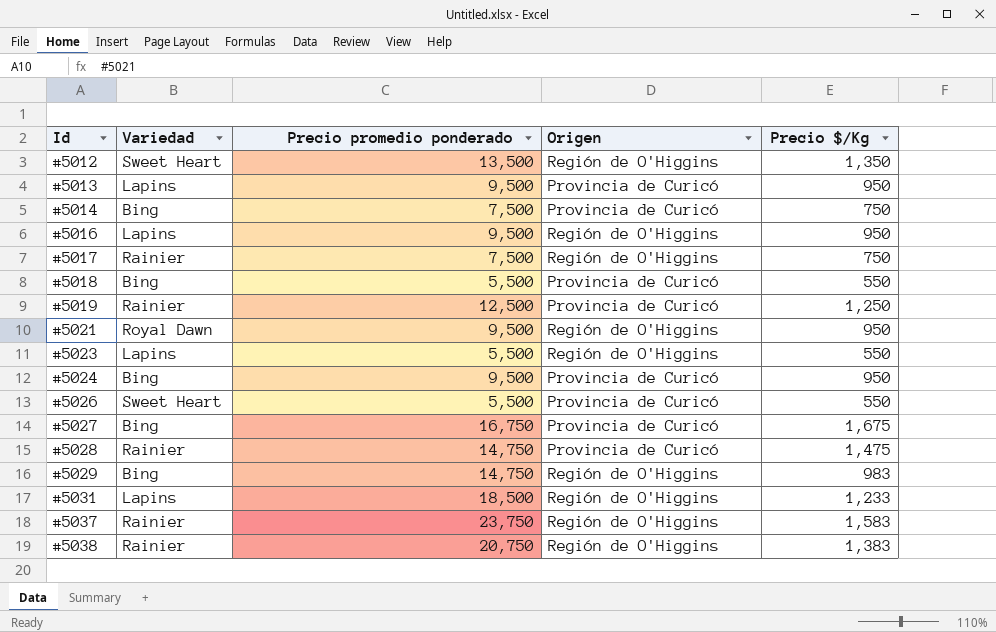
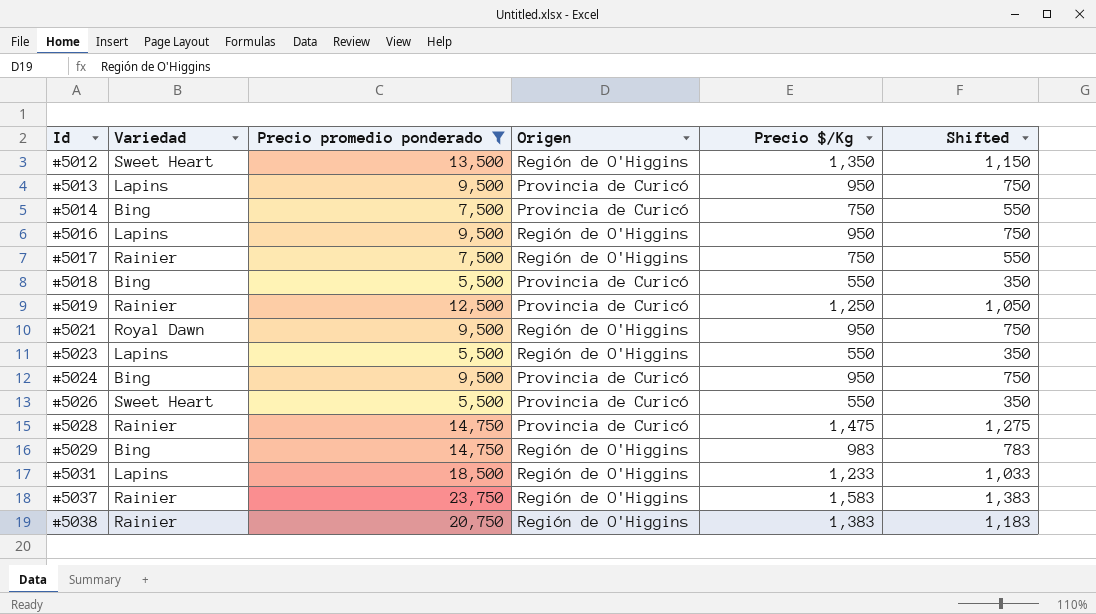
filter: none -> Precio promedio ponderado != 16,750
column Shifted | formula: none -> [Precio $/Kg] - 200

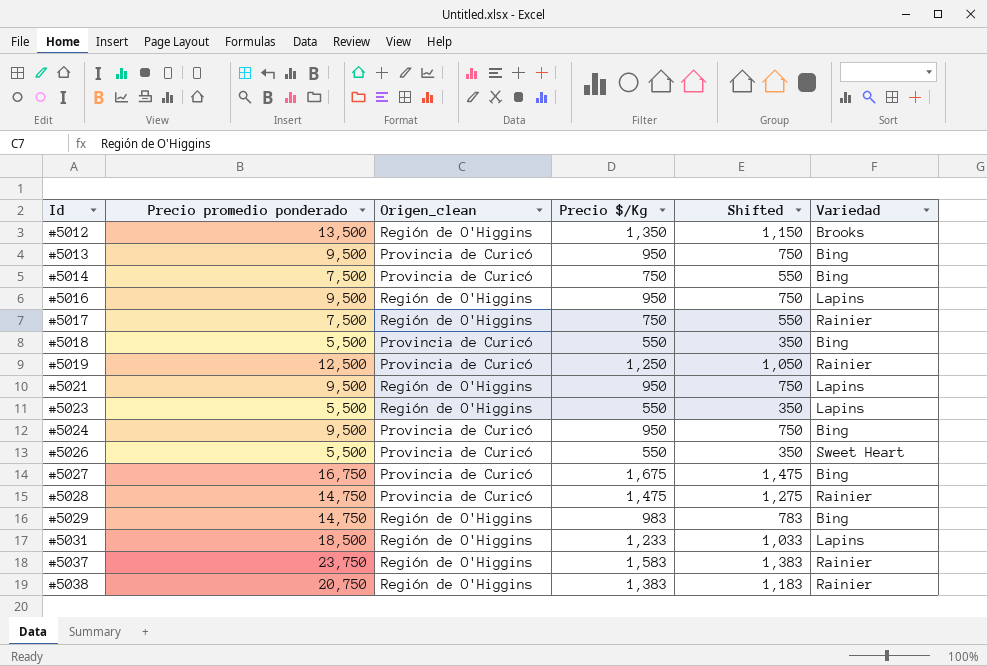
filter: Precio promedio ponderado != 16,750 -> none
column name: Origen -> Origen_clean
column Variedad | position: 2 -> 6
#5012 | Variedad: Sweet Heart -> Brooks
#5013 | Variedad: Lapins -> Bing
#5021 | Variedad: Royal Dawn -> Lapins

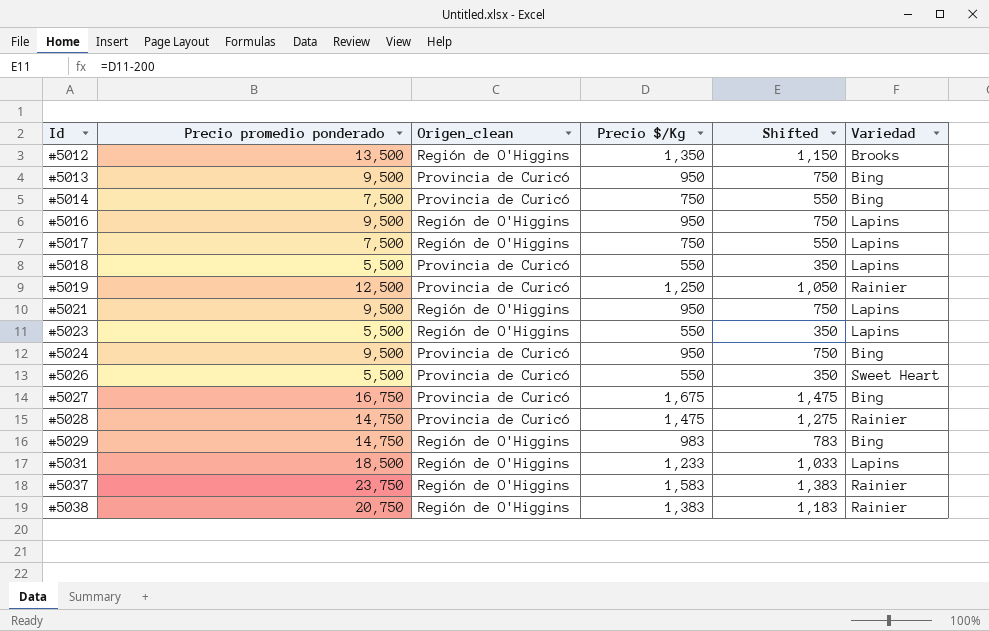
#5017 | Variedad: Rainier -> Lapins
#5018 | Variedad: Bing -> Lapins

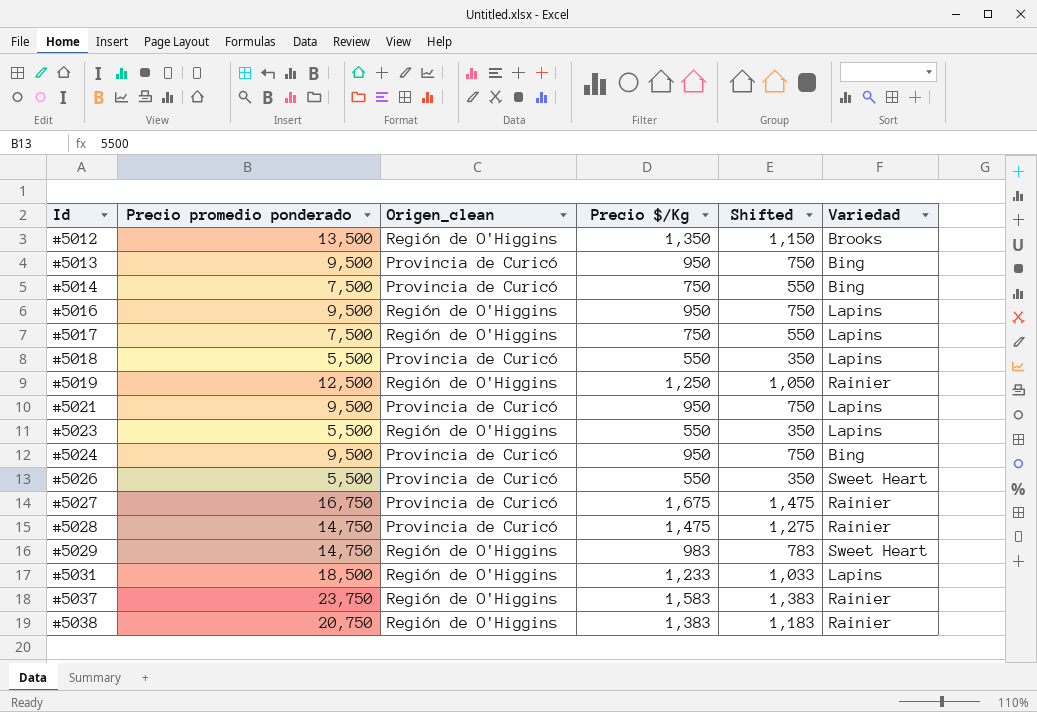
#5019 | Origen_clean: Provincia de Curicó -> Región de O'Higgins
#5021 | Origen_clean: Región de O'Higgins -> Provincia de Curicó
#5027 | Variedad: Bing -> Rainier
#5029 | Variedad: Bing -> Sweet Heart

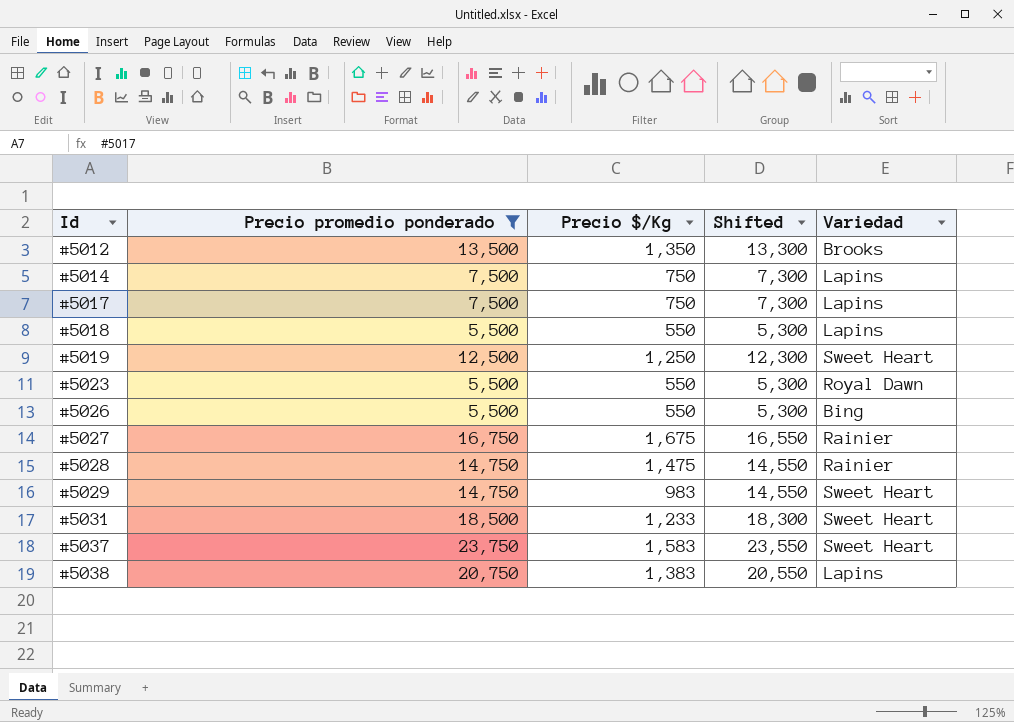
filter: none -> Precio promedio ponderado != 9,500
column Origen_clean | position: 3 -> none
column Shifted | formula: [Precio $/Kg] - 200 -> [Precio promedio ponderado] - 200
#5014 | Variedad: Bing -> Lapins
#5019 | Variedad: Rainier -> Sweet Heart
#5023 | Variedad: Lapins -> Royal Dawn
#5026 | Variedad: Sweet Heart -> Bing
#5031 | Variedad: Lapins -> Sweet Heart
#5037 | Variedad: Rainier -> Sweet Heart
#5038 | Variedad: Rainier -> Lapins

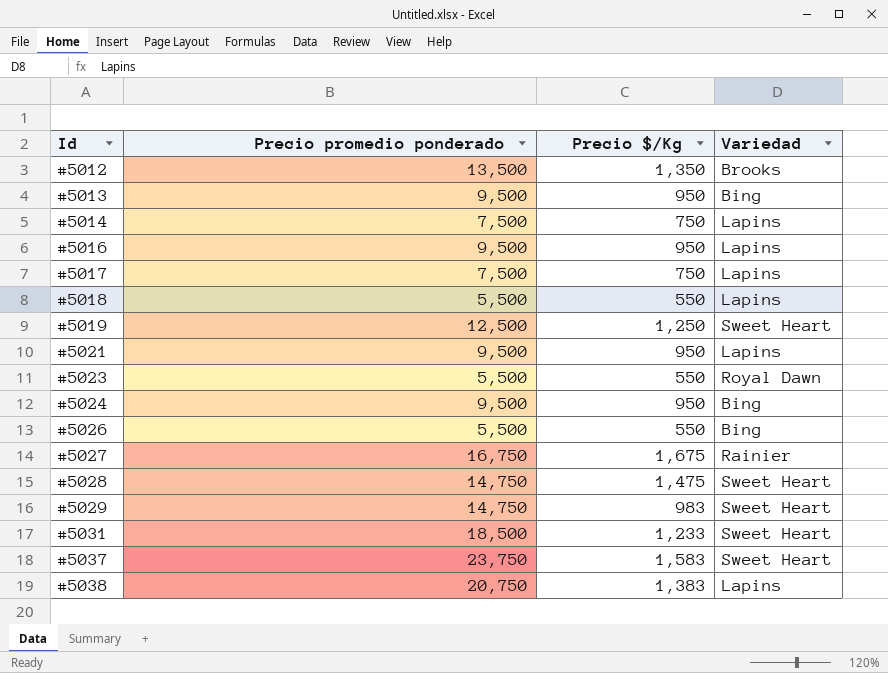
filter: Precio promedio ponderado != 9,500 -> none
column Shifted | formula: [Precio promedio ponderado] - 200 -> none
#5028 | Variedad: Rainier -> Sweet Heart

